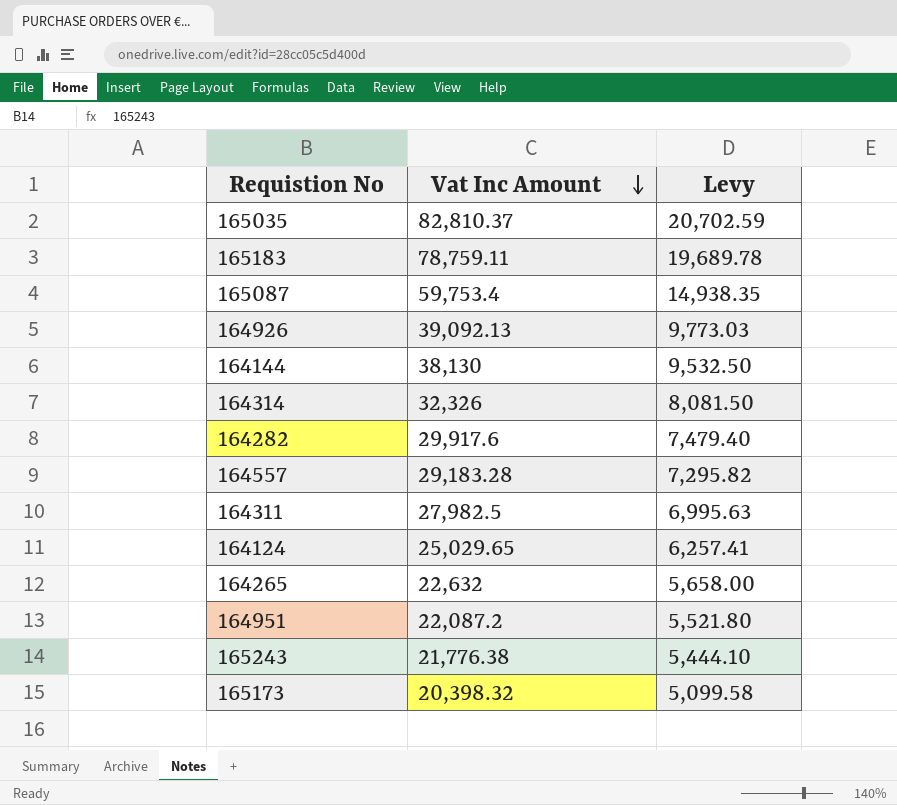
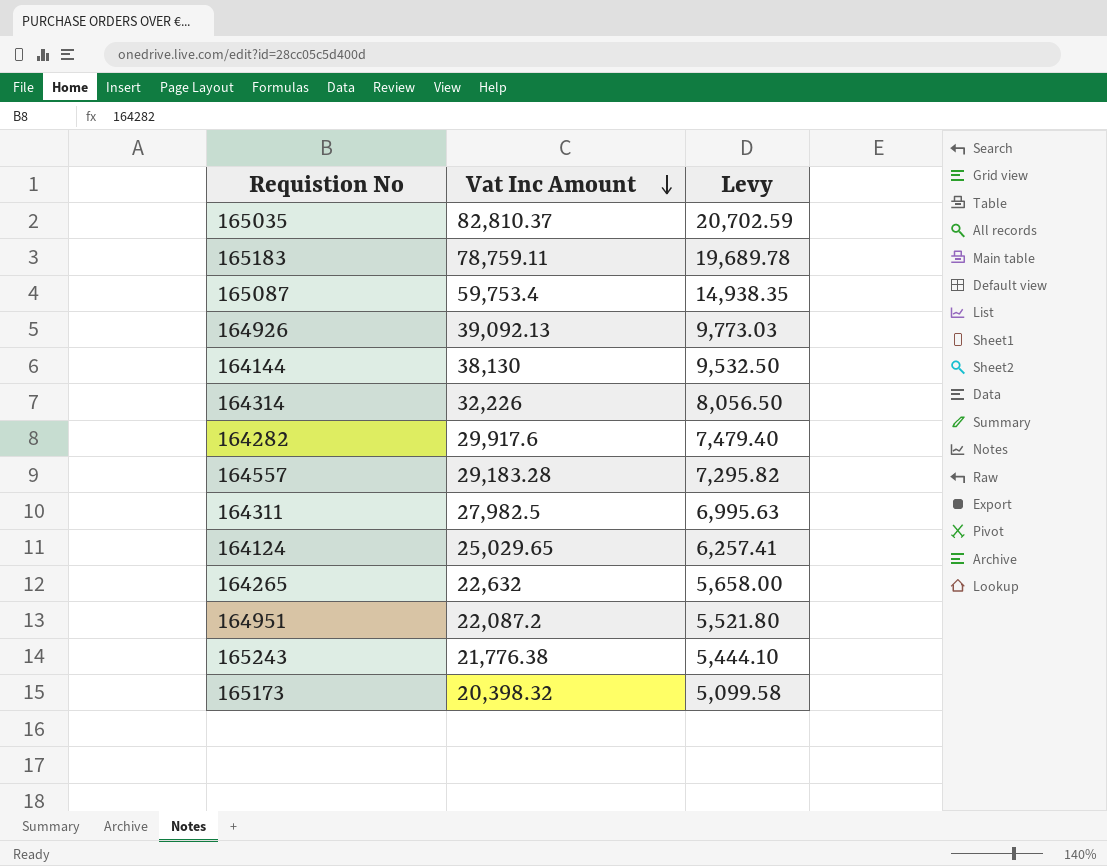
164314 | Vat Inc Amount: 32,326 -> 32,226
164314 | Levy: 8,081.50 -> 8,056.50

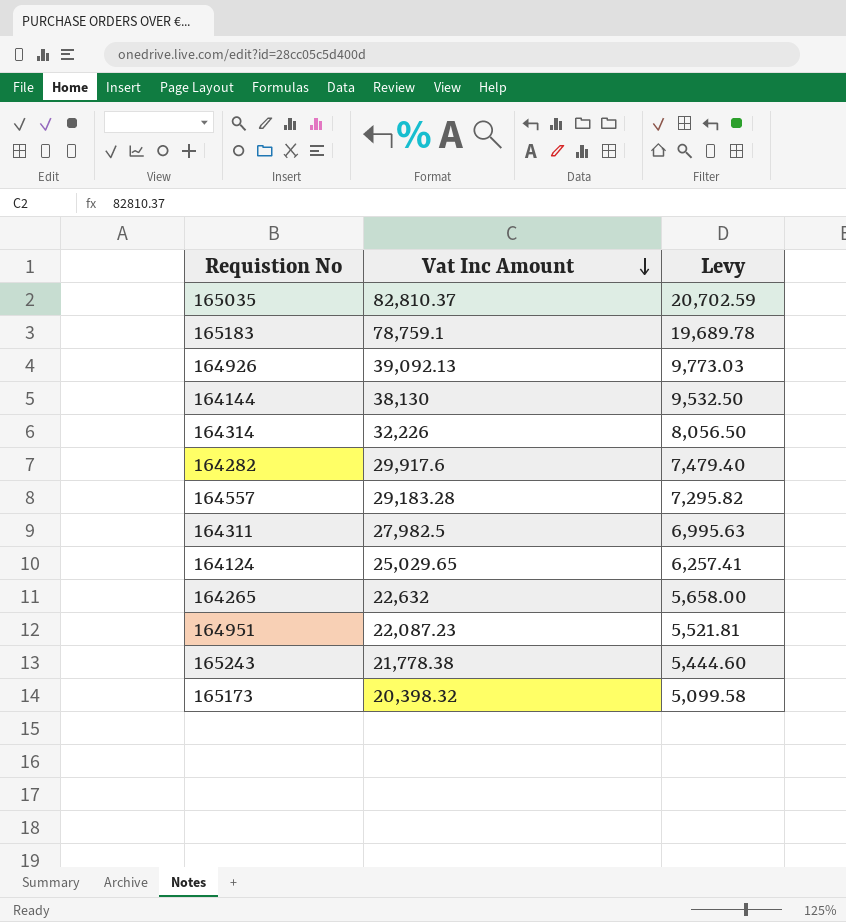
row 165087: 59,753.4 | 14,938.35 -> none
165183 | Vat Inc Amount: 78,759.11 -> 78,759.1
164951 | Vat Inc Amount: 22,087.2 -> 22,087.23
164951 | Levy: 5,521.80 -> 5,521.81
165243 | Vat Inc Amount: 21,776.38 -> 21,778.38
165243 | Levy: 5,444.10 -> 5,444.60

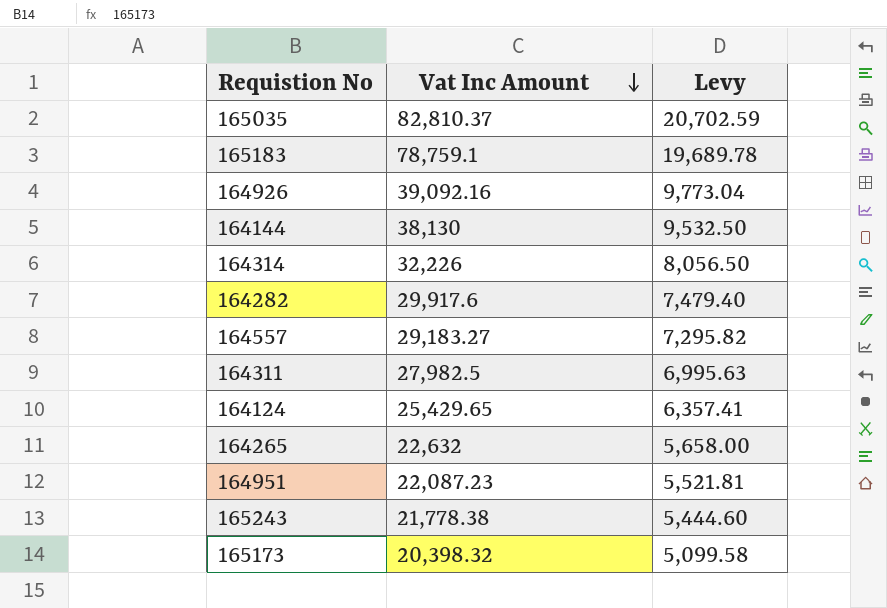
164926 | Vat Inc Amount: 39,092.13 -> 39,092.16
164926 | Levy: 9,773.03 -> 9,773.04
164557 | Vat Inc Amount: 29,183.28 -> 29,183.27
164124 | Vat Inc Amount: 25,029.65 -> 25,429.65
164124 | Levy: 6,257.41 -> 6,357.41

